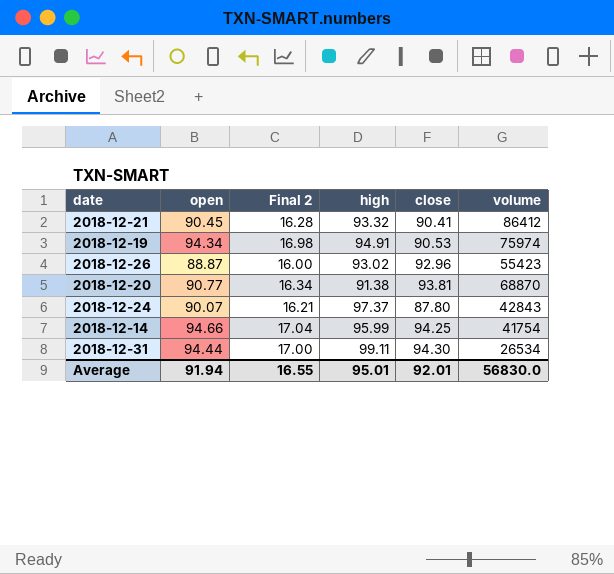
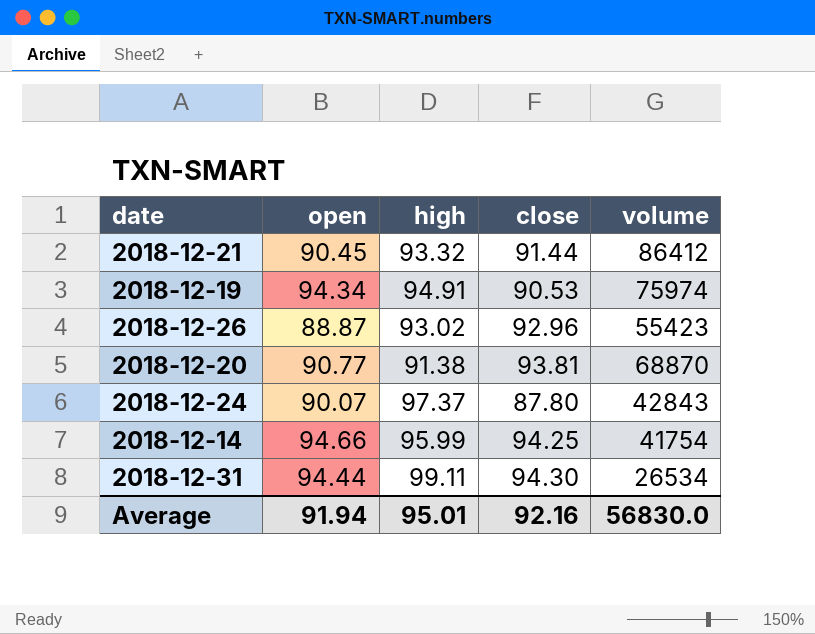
column Final 2 | formula: [open] * 0.18 -> none
2018-12-21 | close: 90.41 -> 91.44
Average | close: 92.01 -> 92.16

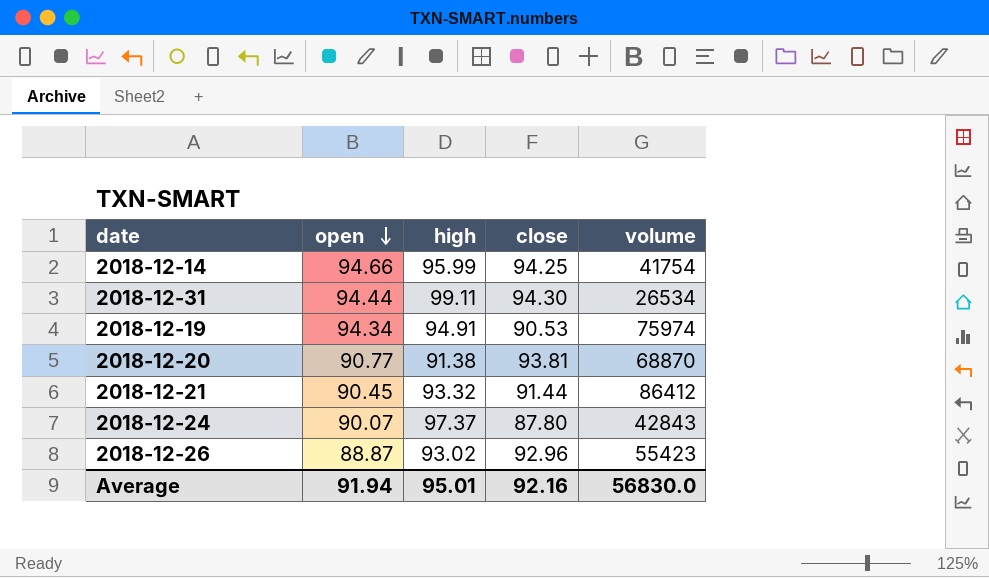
row order: none -> open descending

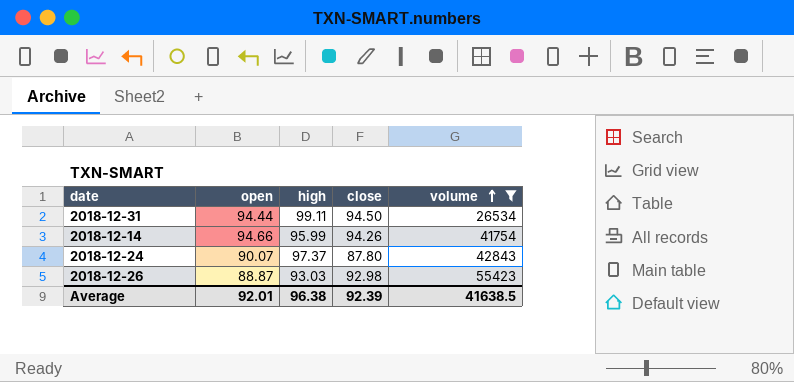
filter: none -> volume <= 55423
row order: open descending -> volume ascending
2018-12-31 | close: 94.30 -> 94.50
2018-12-14 | close: 94.25 -> 94.26
2018-12-26 | high: 93.02 -> 93.03
2018-12-26 | close: 92.96 -> 92.98
Average | open: 91.94 -> 92.01
Average | high: 95.01 -> 96.38
Average | close: 92.16 -> 92.39
Average | volume: 56830.0 -> 41638.5

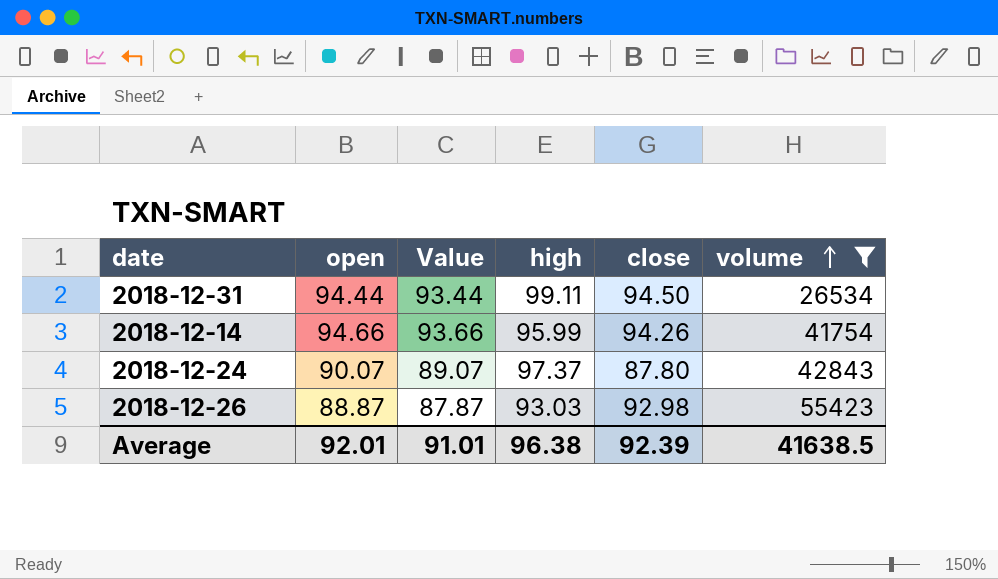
column Value | formula: none -> [open] - 1

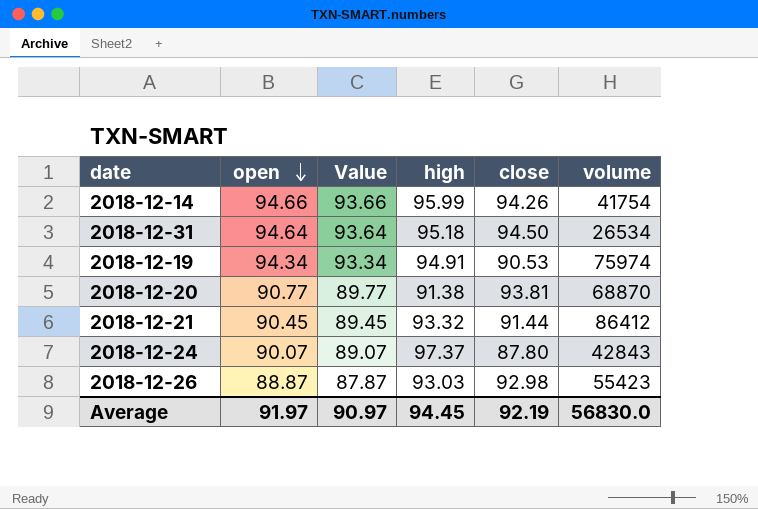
filter: volume <= 55423 -> none
row order: volume ascending -> open descending
2018-12-31 | open: 94.44 -> 94.64
2018-12-31 | Value: 93.44 -> 93.64
2018-12-31 | high: 99.11 -> 95.18
Average | open: 92.01 -> 91.97
Average | Value: 91.01 -> 90.97
Average | high: 96.38 -> 94.45
Average | close: 92.39 -> 92.19
Average | volume: 41638.5 -> 56830.0

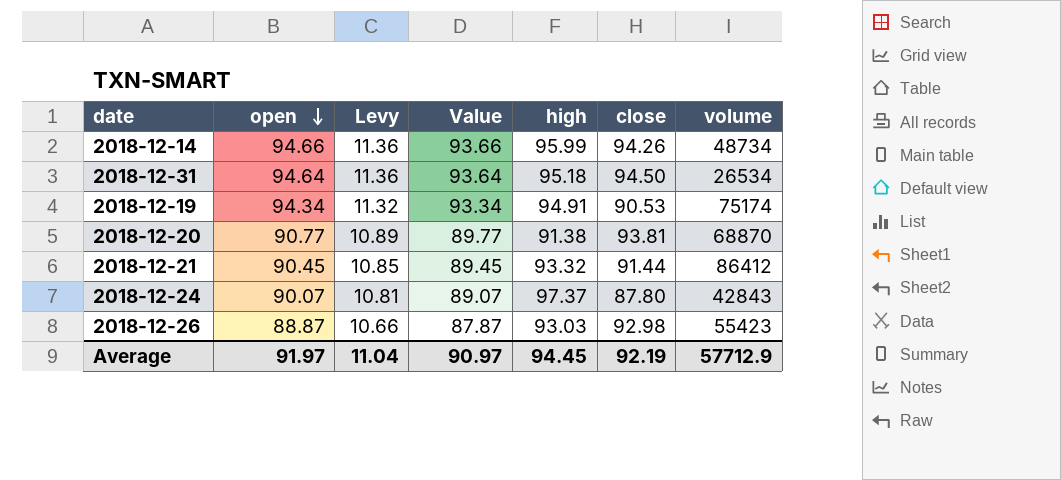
column Levy | formula: none -> [open] * 0.12
2018-12-14 | volume: 41754 -> 48734
2018-12-19 | volume: 75974 -> 75174
Average | volume: 56830.0 -> 57712.9

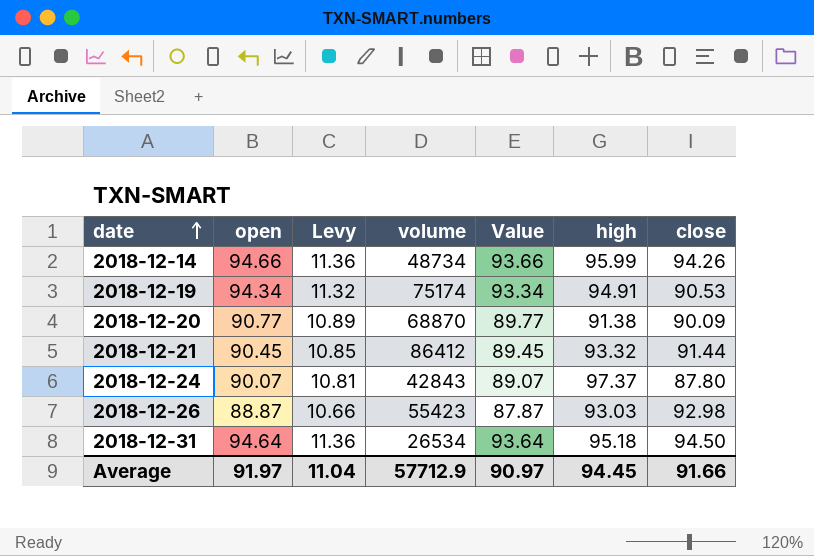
row order: open descending -> date ascending
column volume | position: 7 -> 4
2018-12-20 | close: 93.81 -> 90.09
Average | close: 92.19 -> 91.66

